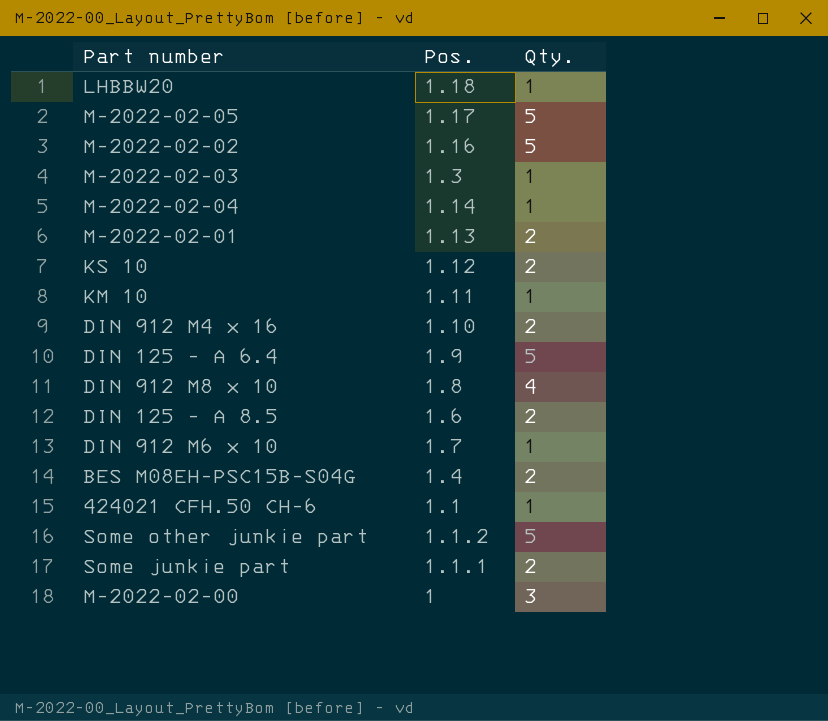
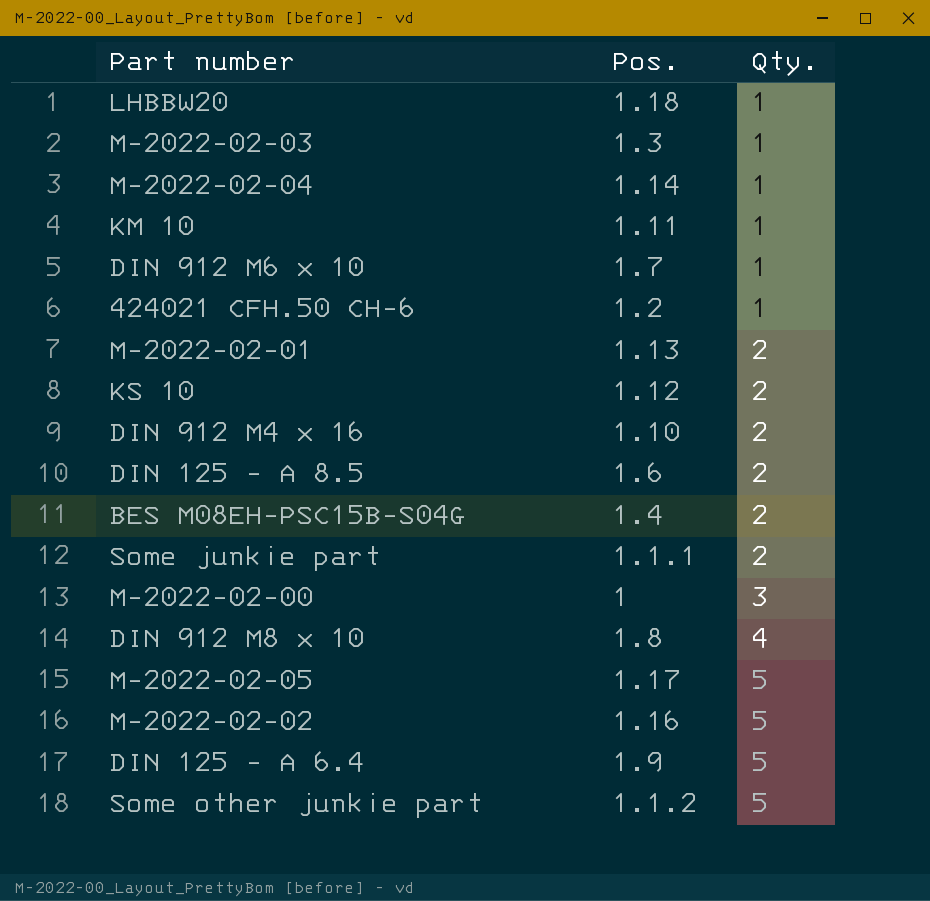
row order: none -> Qty. ascending
424021 CFH.50 CH-6 | Pos.: 1.1 -> 1.2

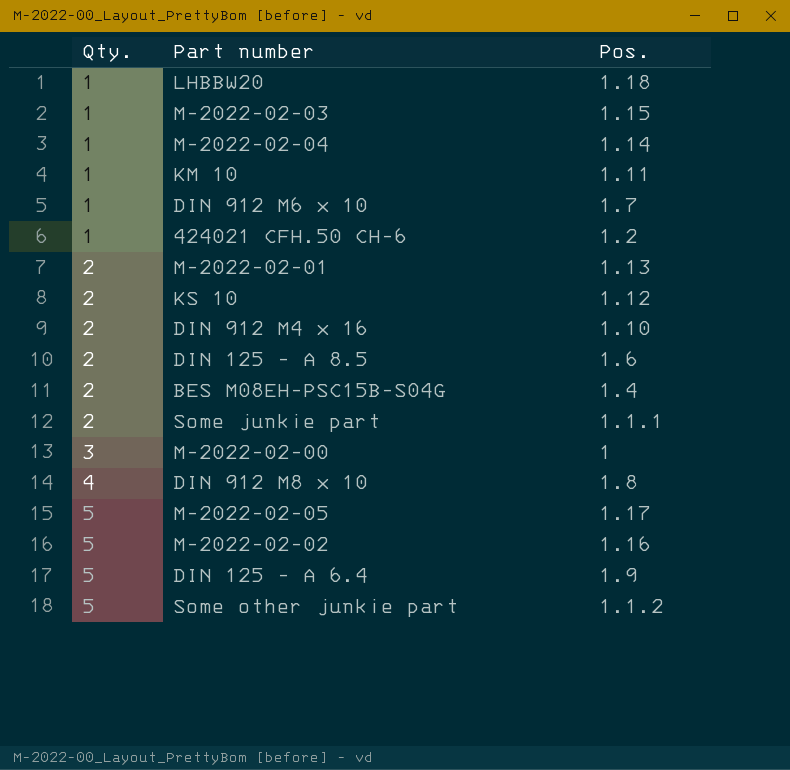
column Qty. | position: 3 -> 1
M-2022-02-03 | Pos.: 1.3 -> 1.15

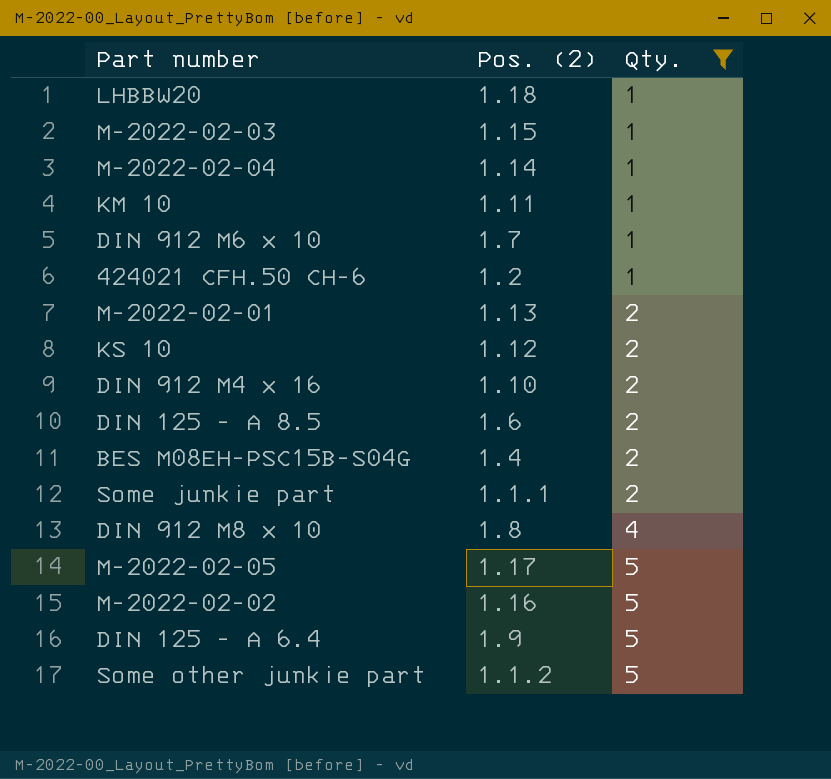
filter: none -> Qty. != 3
column name: Pos. -> Pos. (2)
column Qty. | position: 1 -> 3

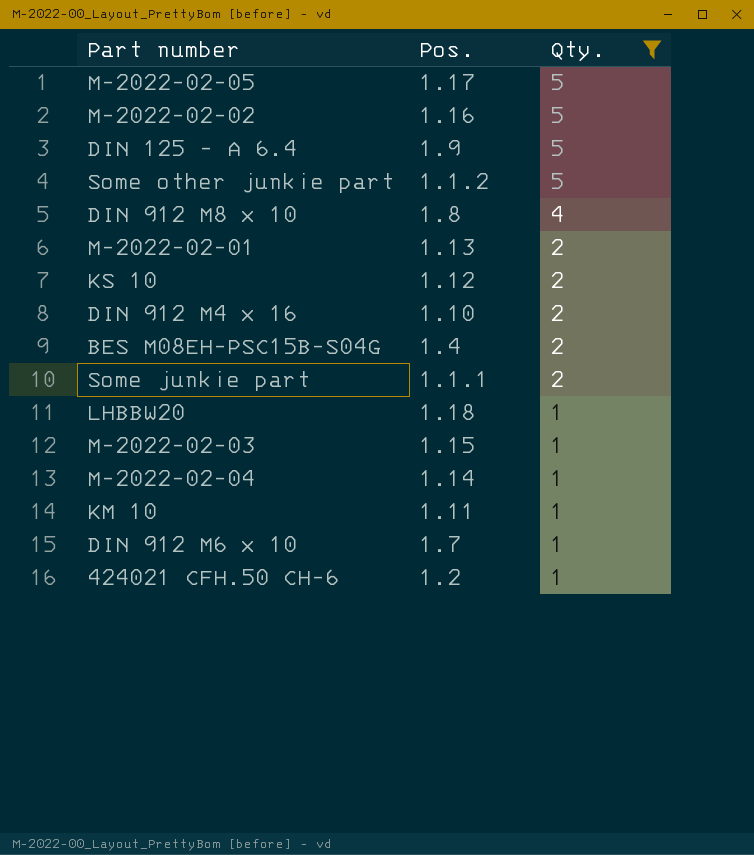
row order: Qty. ascending -> Qty. descending
column name: Pos. (2) -> Pos.
row DIN 125 - A 8.5: 1.6 | 2 -> none

